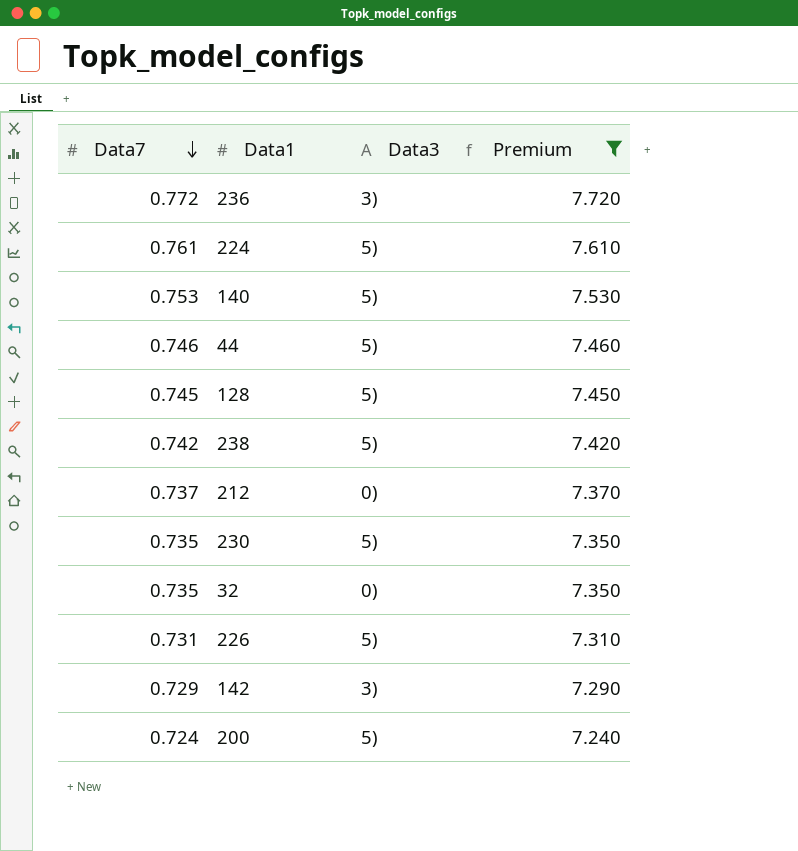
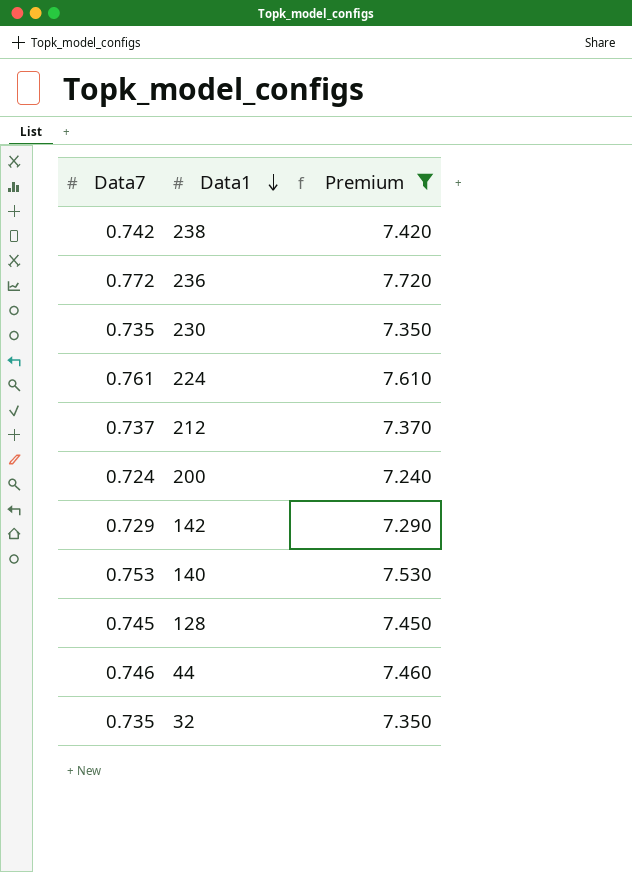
row order: Data7 descending -> Data1 descending
column Data3 | position: 3 -> none
row 226: 0.731 | 5) | 7.310 -> none

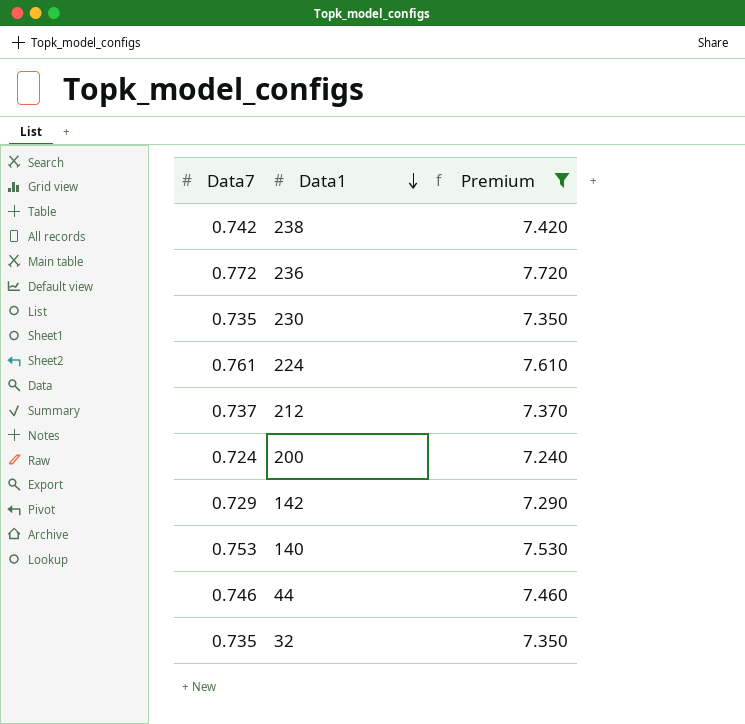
row 128: 0.745 | 7.450 -> none

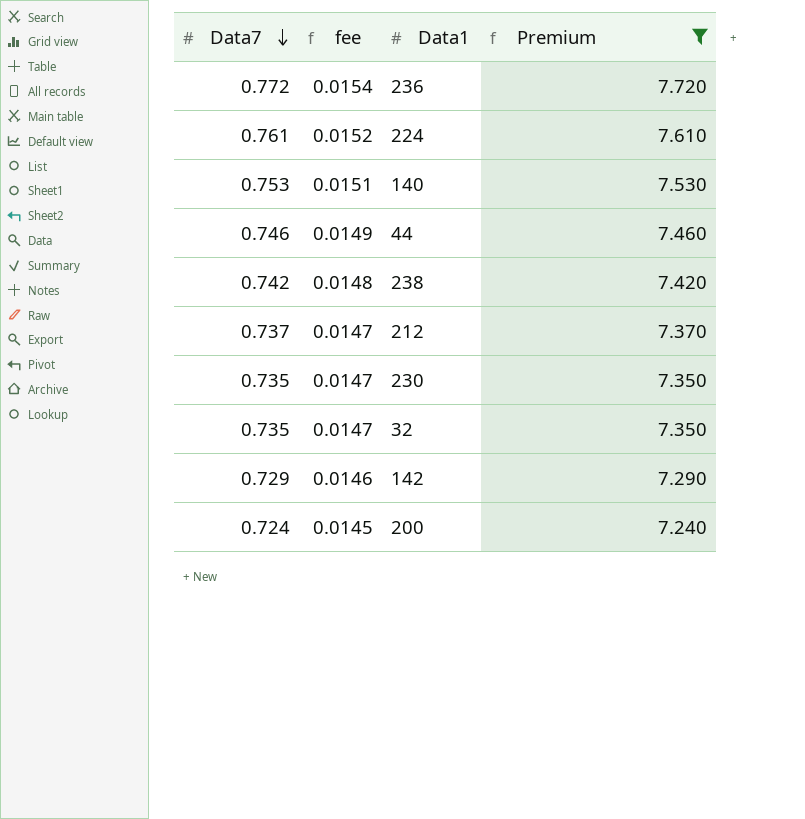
row order: Data1 descending -> Data7 descending
column fee | formula: none -> [Data7] * 0.02

